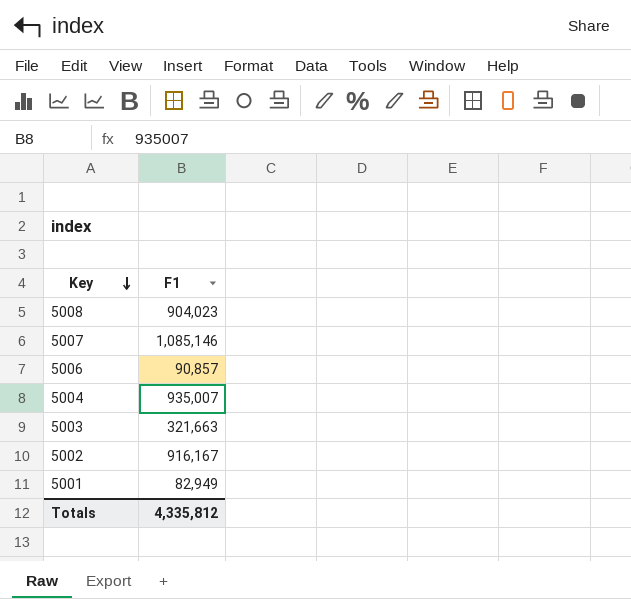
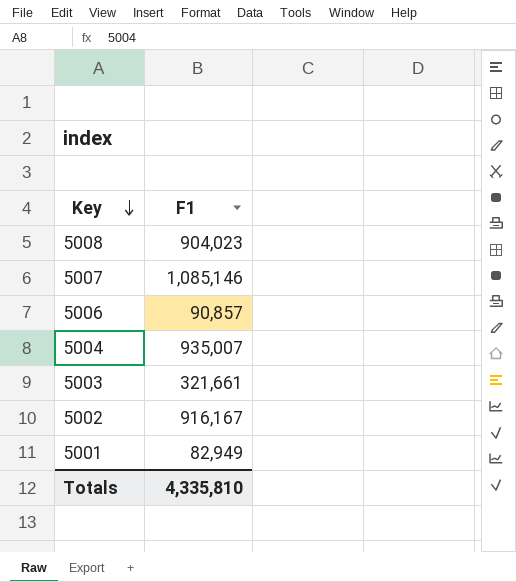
5003 | F1: 321,663 -> 321,661
Totals | F1: 4,335,812 -> 4,335,810

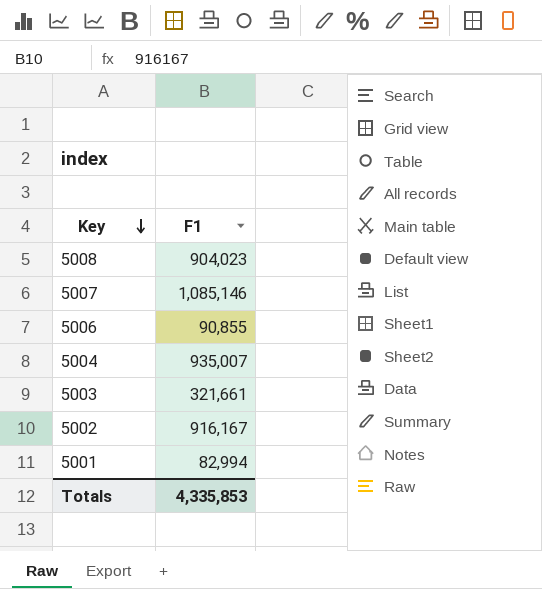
5006 | F1: 90,857 -> 90,855
5001 | F1: 82,949 -> 82,994
Totals | F1: 4,335,810 -> 4,335,853

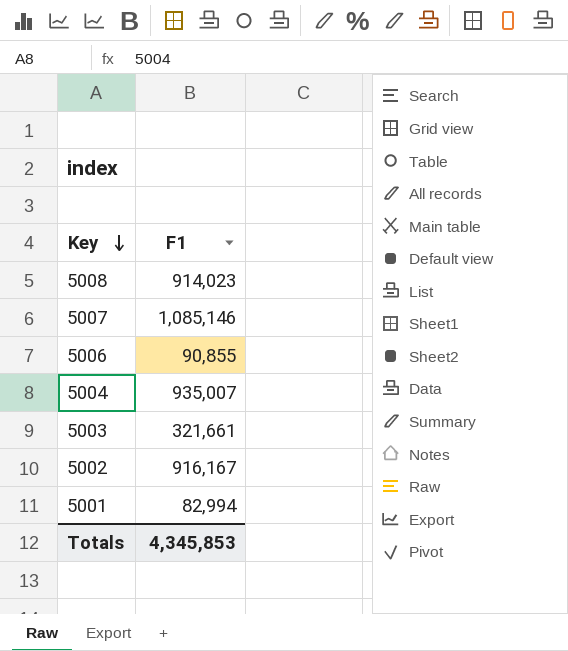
5008 | F1: 904,023 -> 914,023
Totals | F1: 4,335,853 -> 4,345,853

